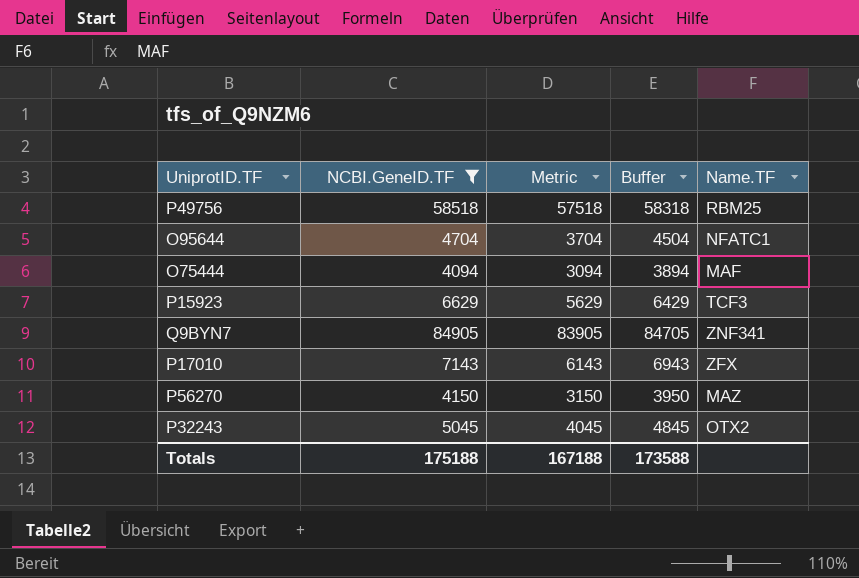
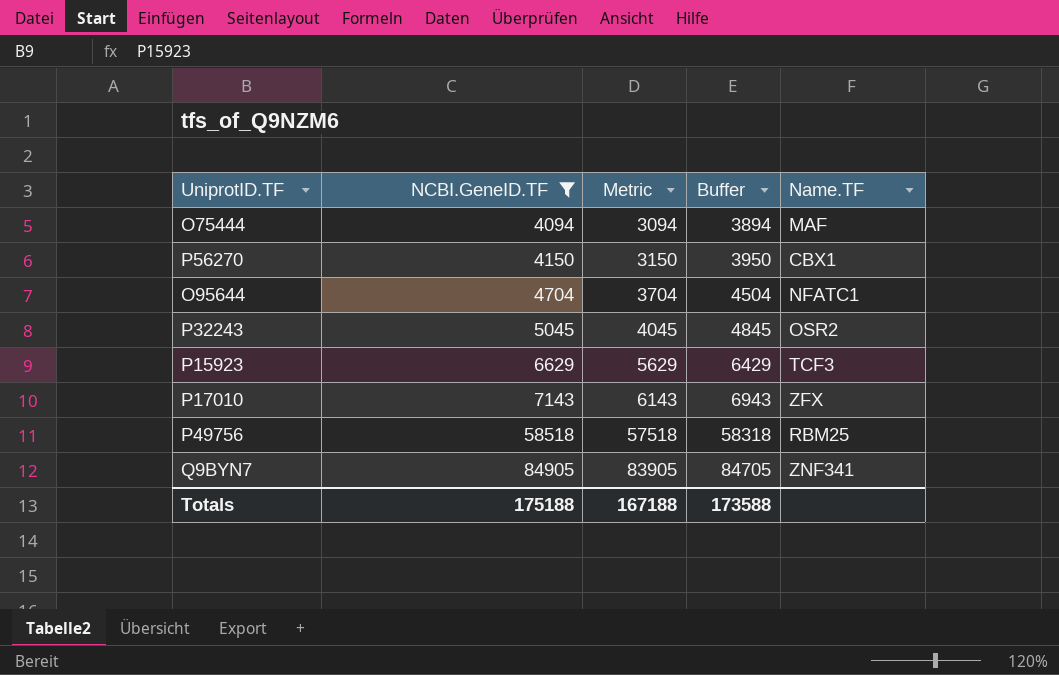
row order: none -> NCBI.GeneID.TF ascending
P56270 | Name.TF: MAZ -> CBX1
P32243 | Name.TF: OTX2 -> OSR2

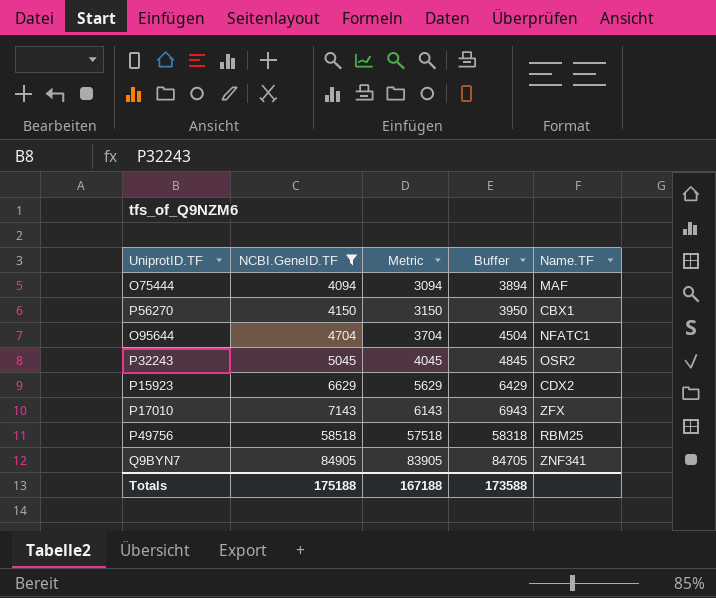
P15923 | Name.TF: TCF3 -> CDX2

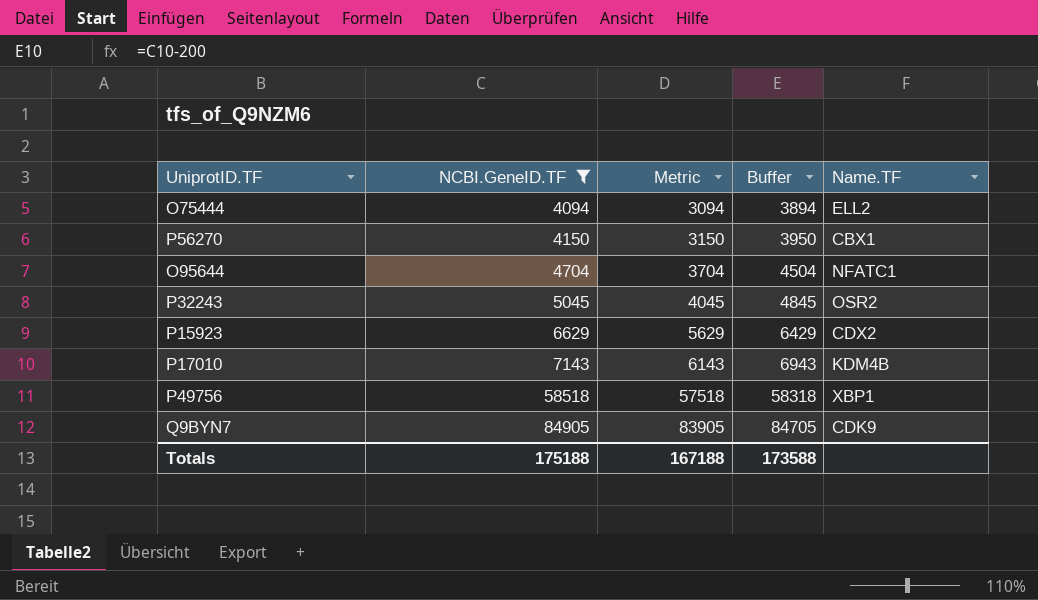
O75444 | Name.TF: MAF -> ELL2
P17010 | Name.TF: ZFX -> KDM4B
P49756 | Name.TF: RBM25 -> XBP1
Q9BYN7 | Name.TF: ZNF341 -> CDK9

